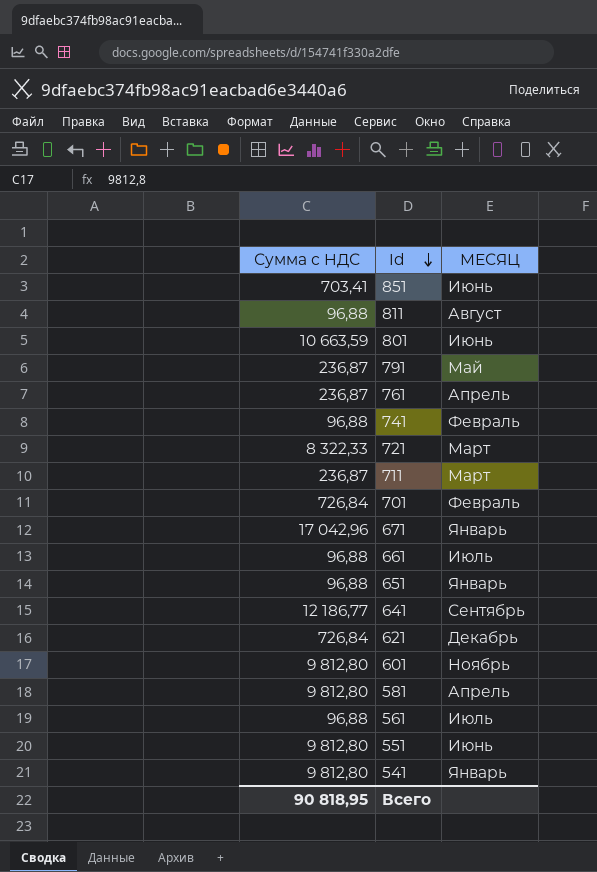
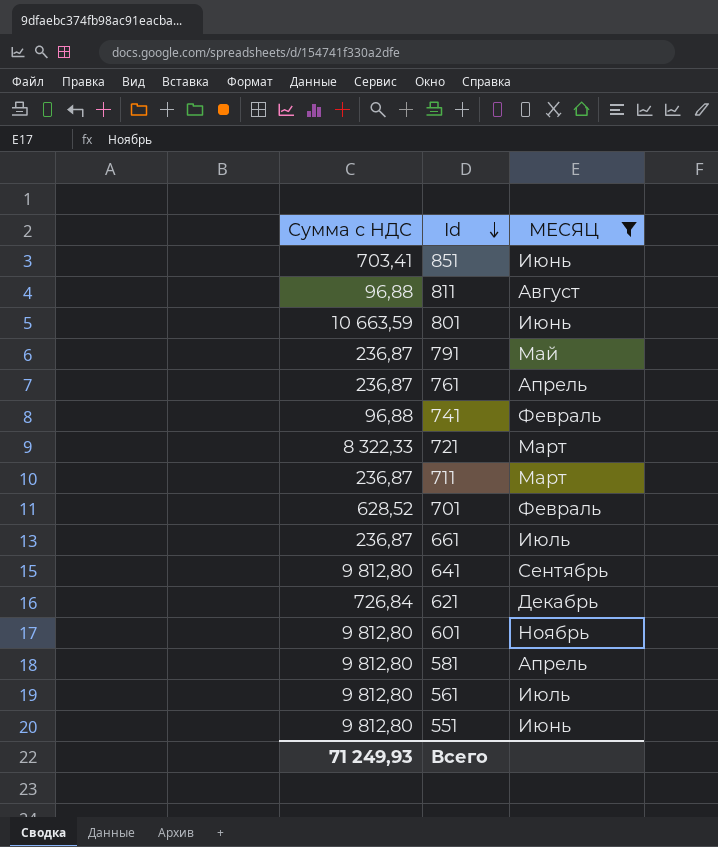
filter: none -> МЕСЯЦ != Январь
701 | Сумма с НДС: 726,84 -> 628,52
661 | Сумма с НДС: 96,88 -> 236,87
641 | Сумма с НДС: 12 186,77 -> 9 812,80
561 | Сумма с НДС: 96,88 -> 9 812,80
Всего | Сумма с НДС: 90 818,95 -> 71 249,93

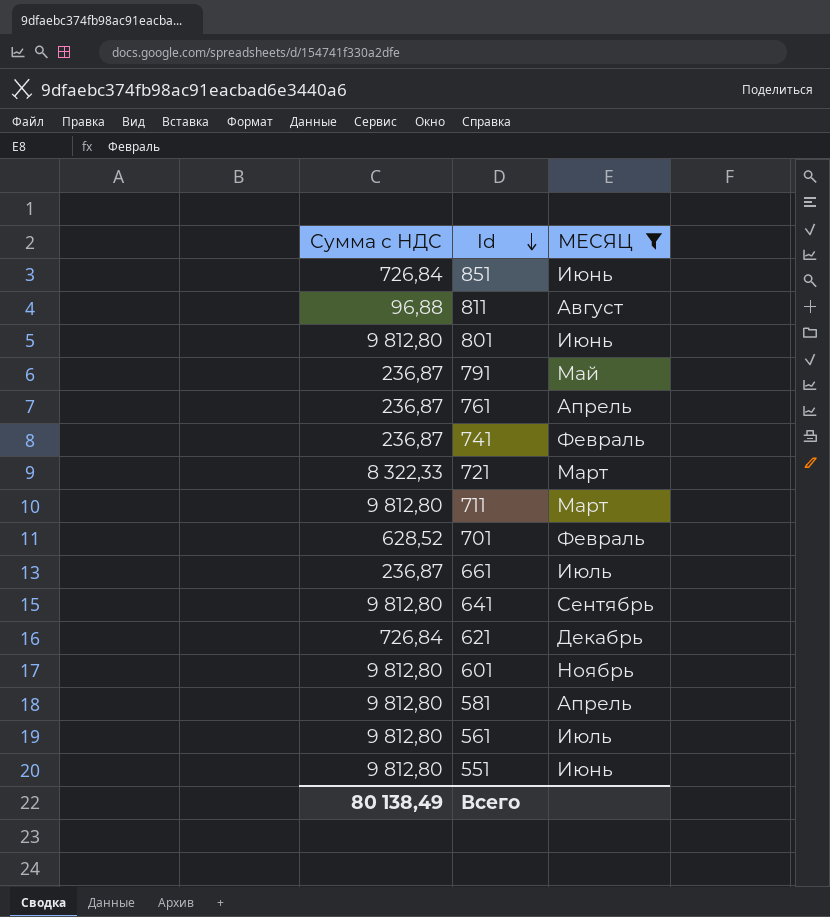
851 | Сумма с НДС: 703,41 -> 726,84
801 | Сумма с НДС: 10 663,59 -> 9 812,80
741 | Сумма с НДС: 96,88 -> 236,87
711 | Сумма с НДС: 236,87 -> 9 812,80
Всего | Сумма с НДС: 71 249,93 -> 80 138,49

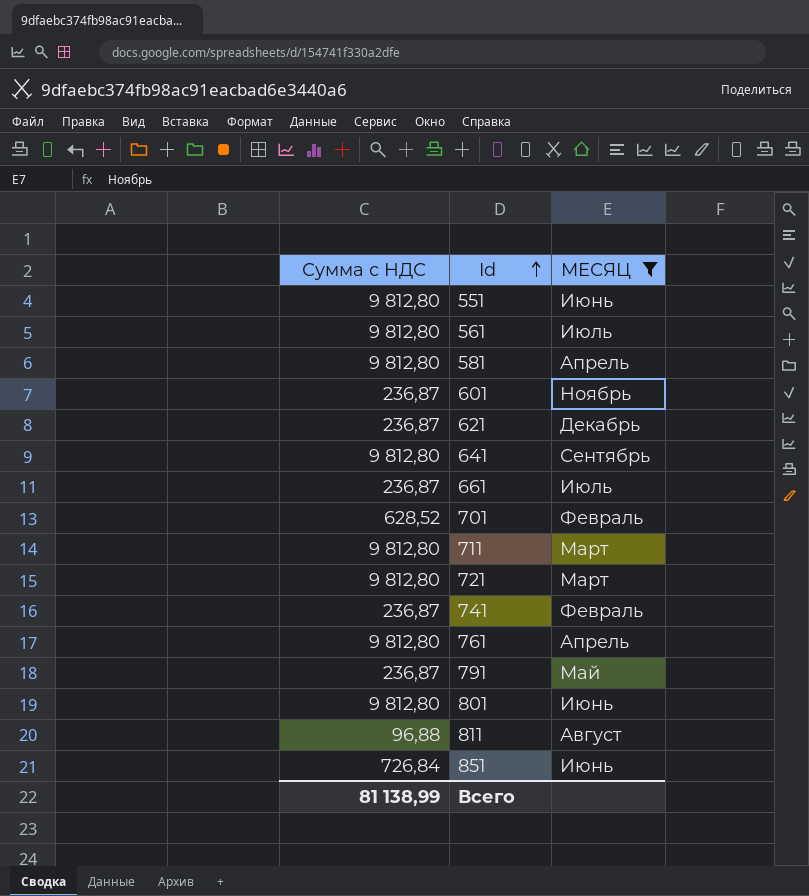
row order: Id descending -> Id ascending
601 | Сумма с НДС: 9 812,80 -> 236,87
621 | Сумма с НДС: 726,84 -> 236,87
721 | Сумма с НДС: 8 322,33 -> 9 812,80
761 | Сумма с НДС: 236,87 -> 9 812,80
Всего | Сумма с НДС: 80 138,49 -> 81 138,99

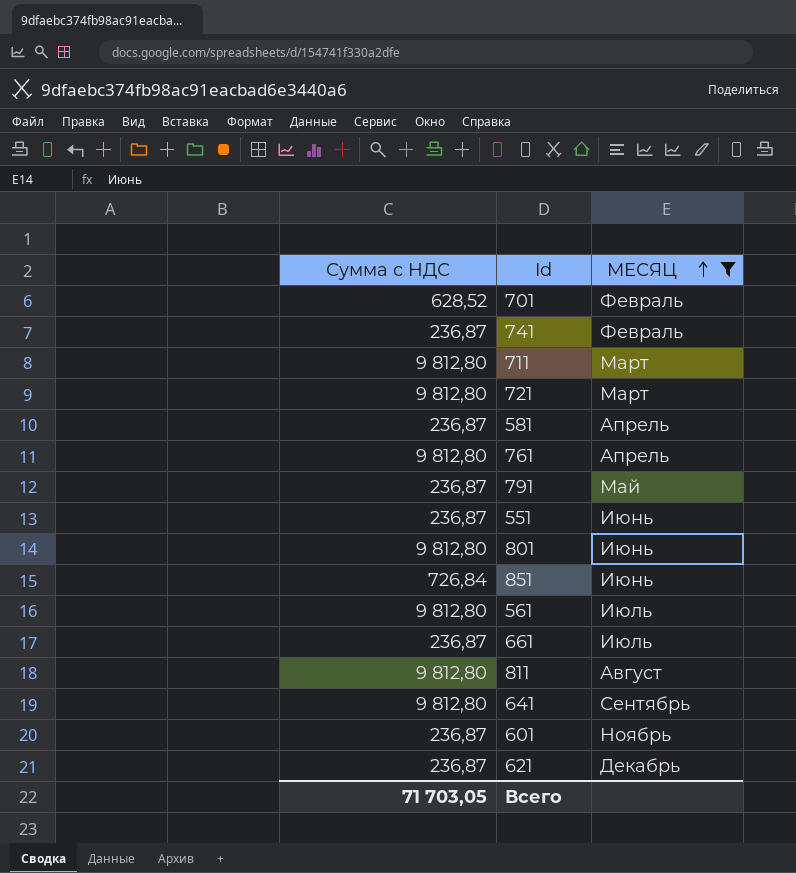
row order: Id ascending -> МЕСЯЦ ascending
581 | Сумма с НДС: 9 812,80 -> 236,87
551 | Сумма с НДС: 9 812,80 -> 236,87
811 | Сумма с НДС: 96,88 -> 9 812,80
Всего | Сумма с НДС: 81 138,99 -> 71 703,05

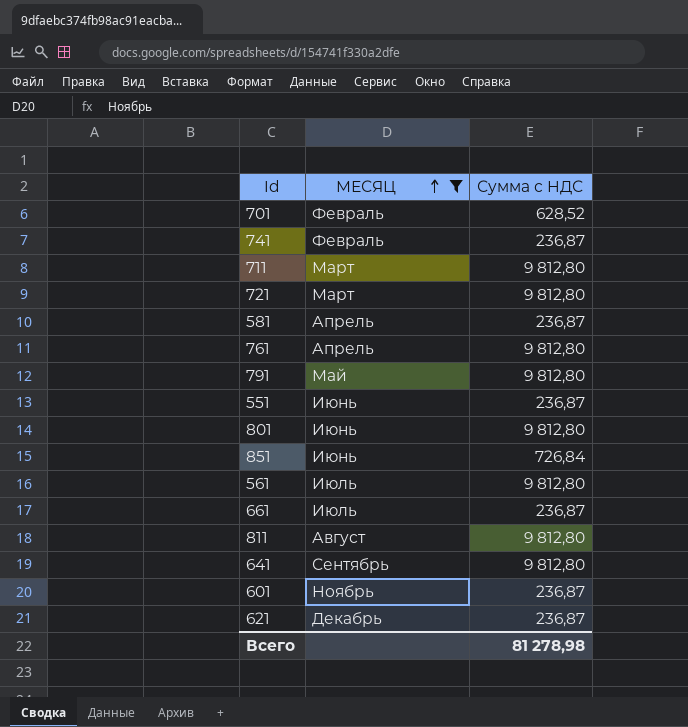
column Сумма с НДС | position: 1 -> 3
791 | Сумма с НДС: 236,87 -> 9 812,80
Всего | Сумма с НДС: 71 703,05 -> 81 278,98

